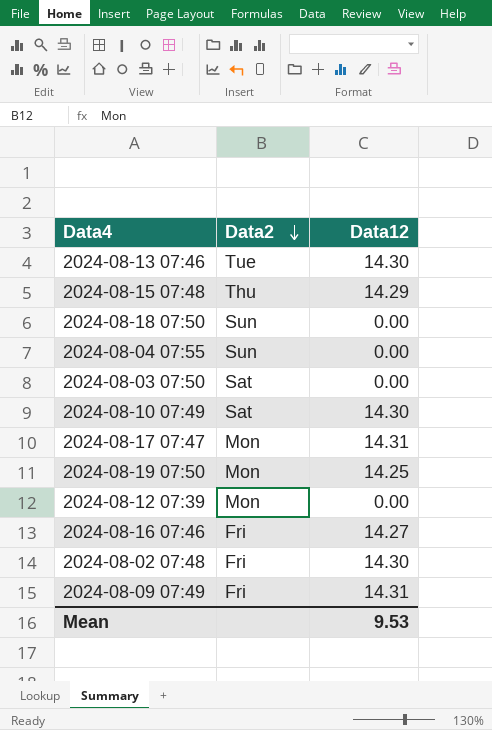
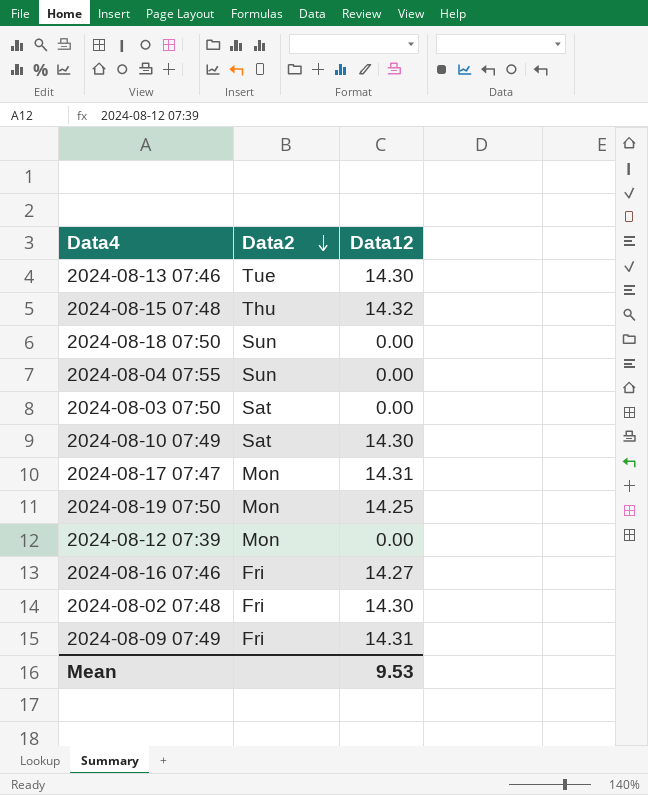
2024-08-15 07:48 | Data12: 14.29 -> 14.32

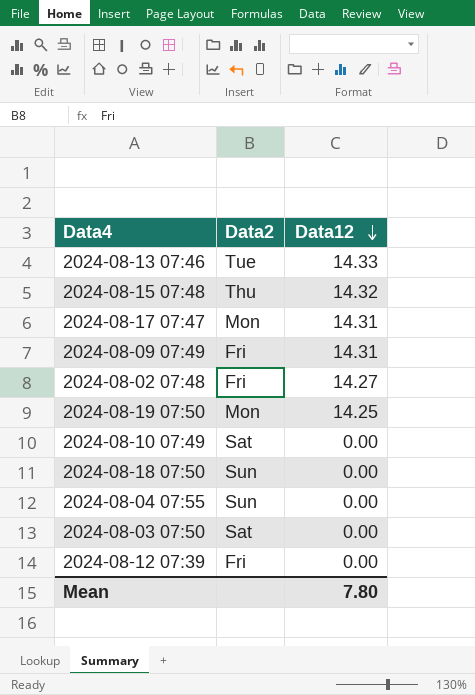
row order: Data2 descending -> Data12 descending
row 2024-08-16 07:46: Fri | 14.27 -> none
2024-08-13 07:46 | Data12: 14.30 -> 14.33
2024-08-02 07:48 | Data12: 14.30 -> 14.27
2024-08-10 07:49 | Data12: 14.30 -> 0.00
2024-08-12 07:39 | Data2: Mon -> Fri
Mean | Data12: 9.53 -> 7.80

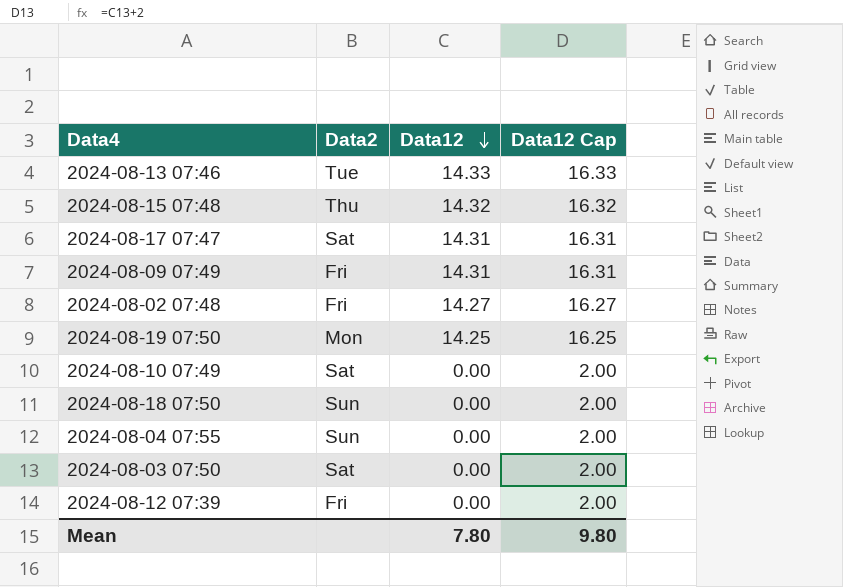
column Data12 Cap | formula: none -> [Data12] + 2
2024-08-17 07:47 | Data2: Mon -> Sat

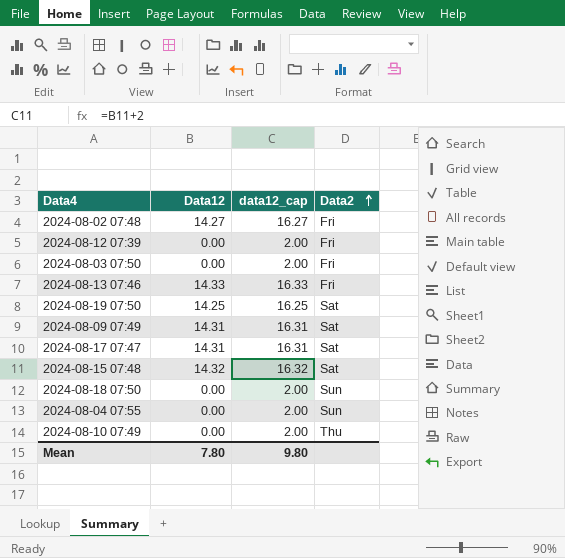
row order: Data12 descending -> Data2 ascending
column name: Data12 Cap -> data12_cap
column Data2 | position: 2 -> 4
2024-08-03 07:50 | Data2: Sat -> Fri
2024-08-13 07:46 | Data2: Tue -> Fri
2024-08-19 07:50 | Data2: Mon -> Sat
2024-08-09 07:49 | Data2: Fri -> Sat
2024-08-15 07:48 | Data2: Thu -> Sat
2024-08-10 07:49 | Data2: Sat -> Thu

